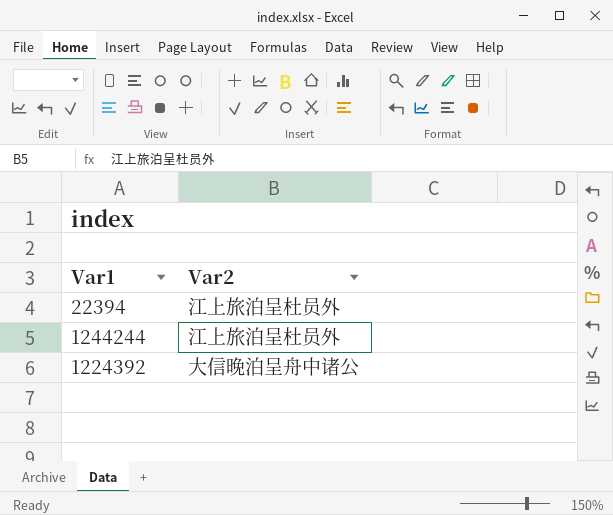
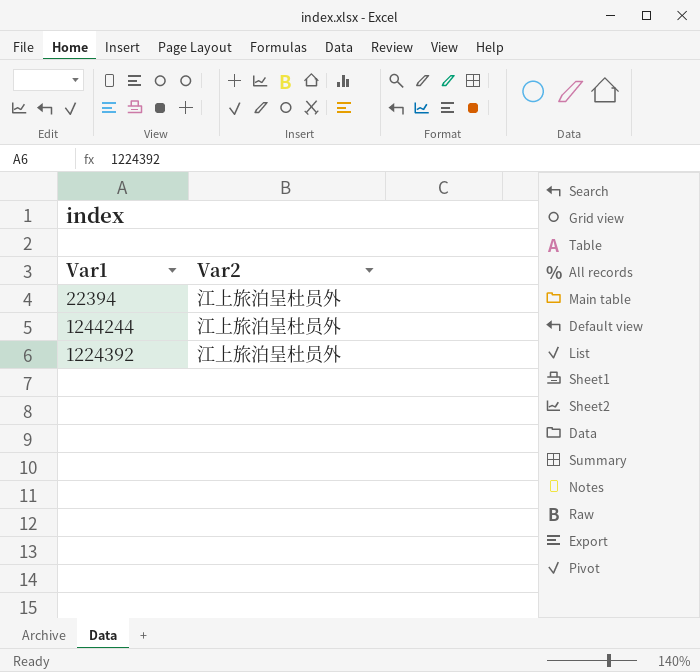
1224392 | Var2: 大信晚泊呈舟中诸公 -> 江上旅泊呈杜员外

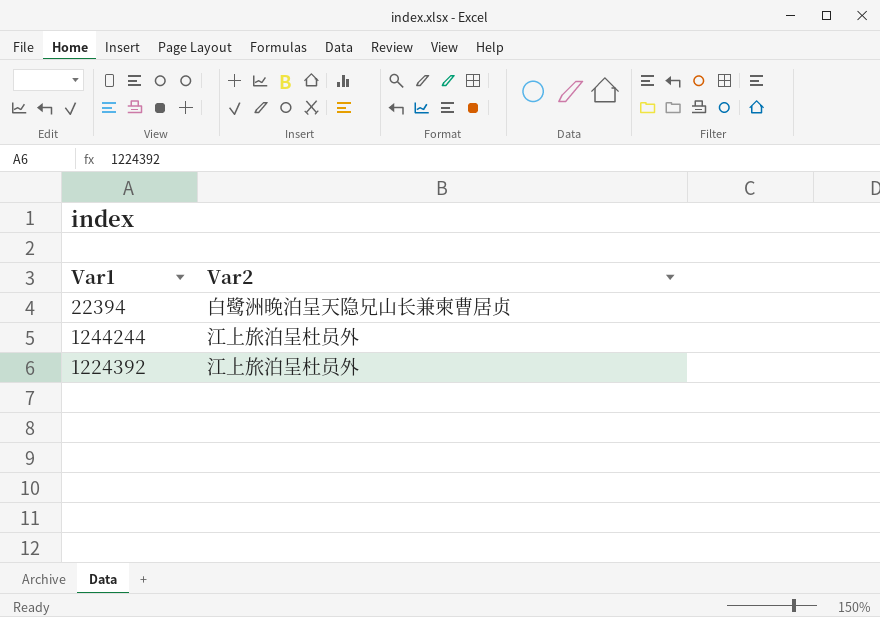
22394 | Var2: 江上旅泊呈杜员外 -> 白鹭洲晚泊呈天隐兄山长兼柬曹居贞

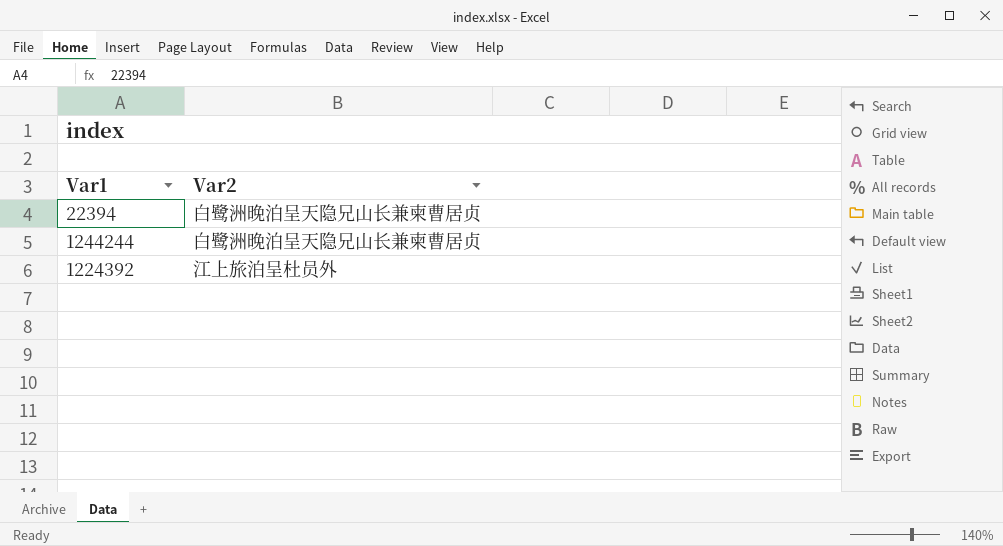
1244244 | Var2: 江上旅泊呈杜员外 -> 白鹭洲晚泊呈天隐兄山长兼柬曹居贞

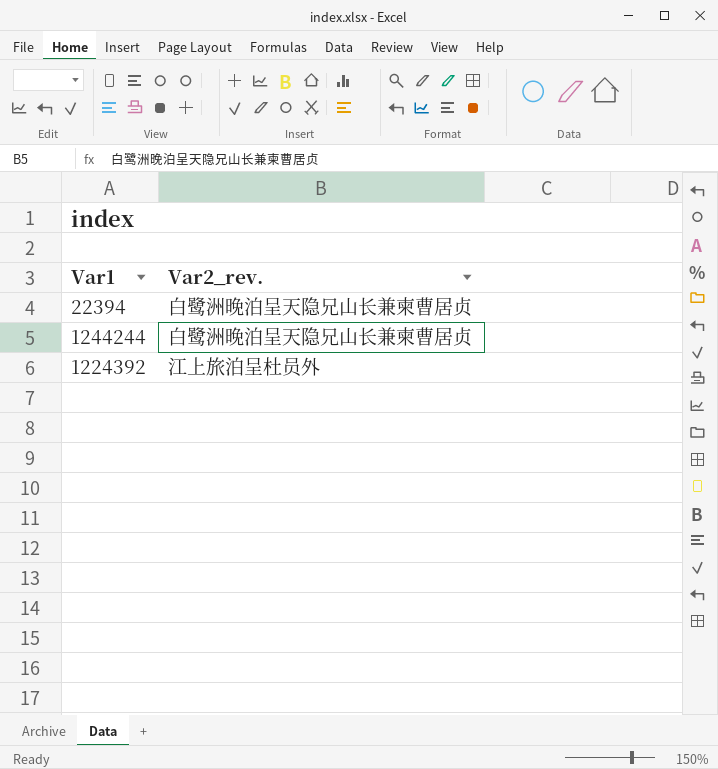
column name: Var2 -> Var2_rev.

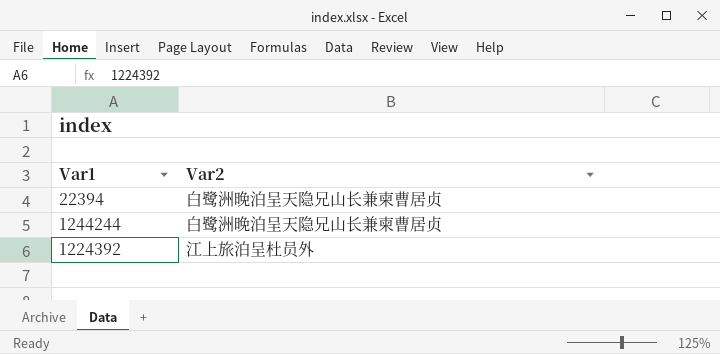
column name: Var2_rev. -> Var2

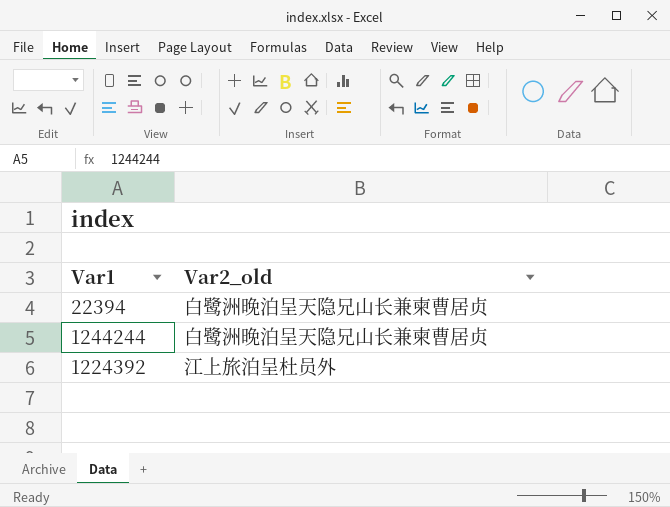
column name: Var2 -> Var2_old

